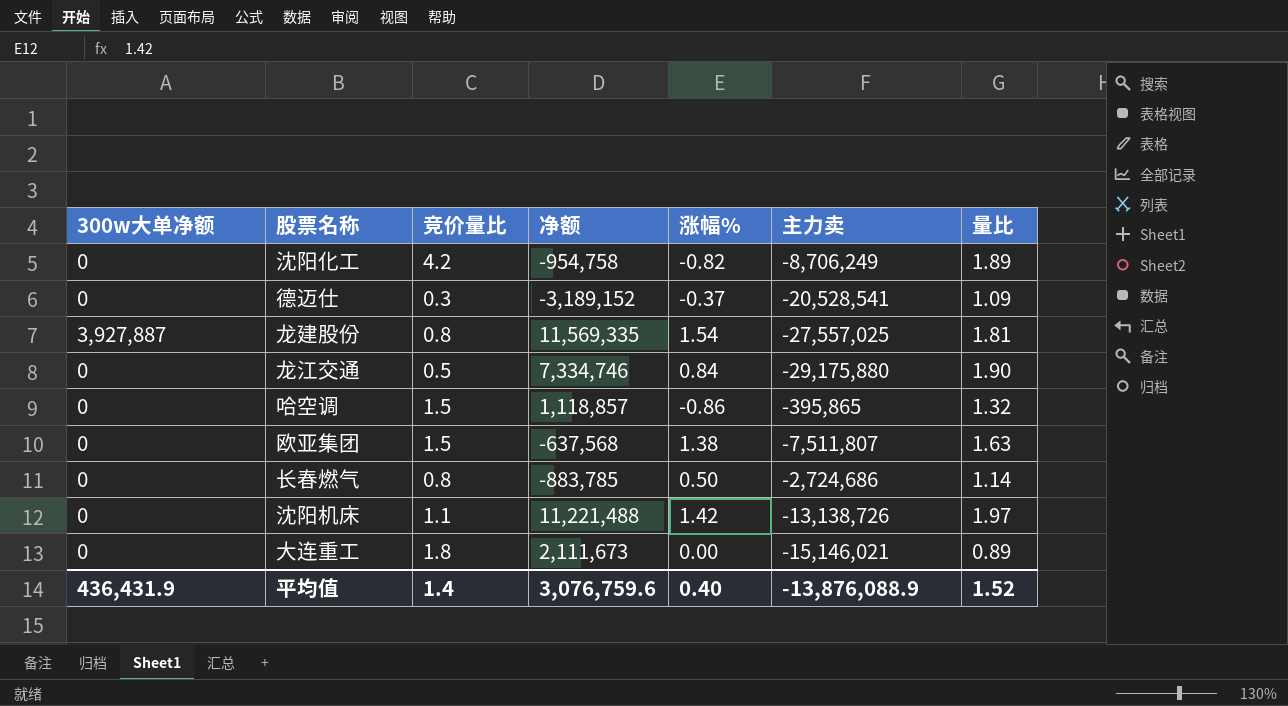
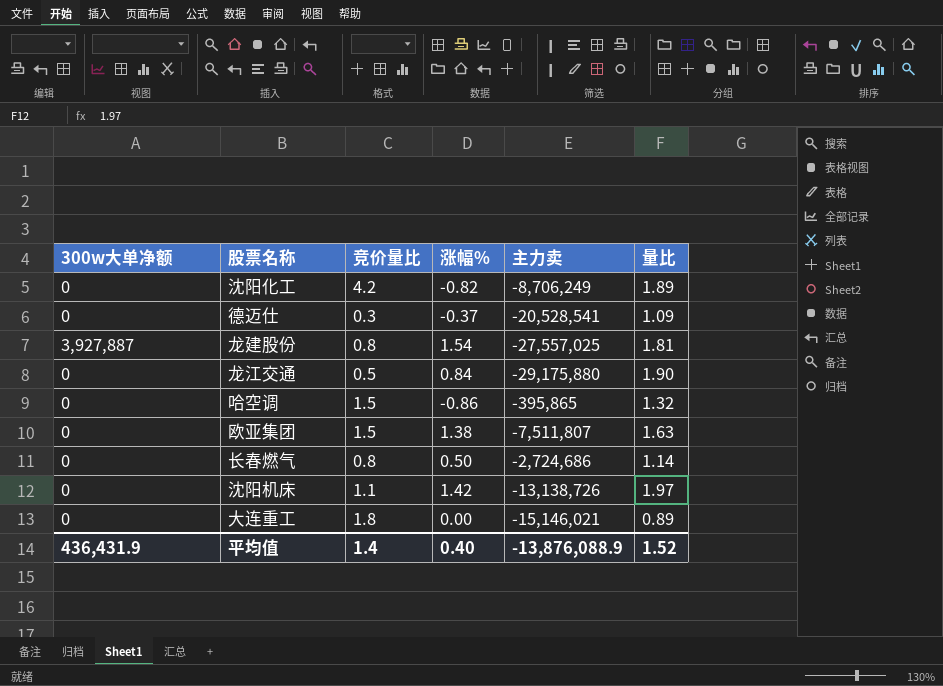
column 净额 | position: 4 -> none

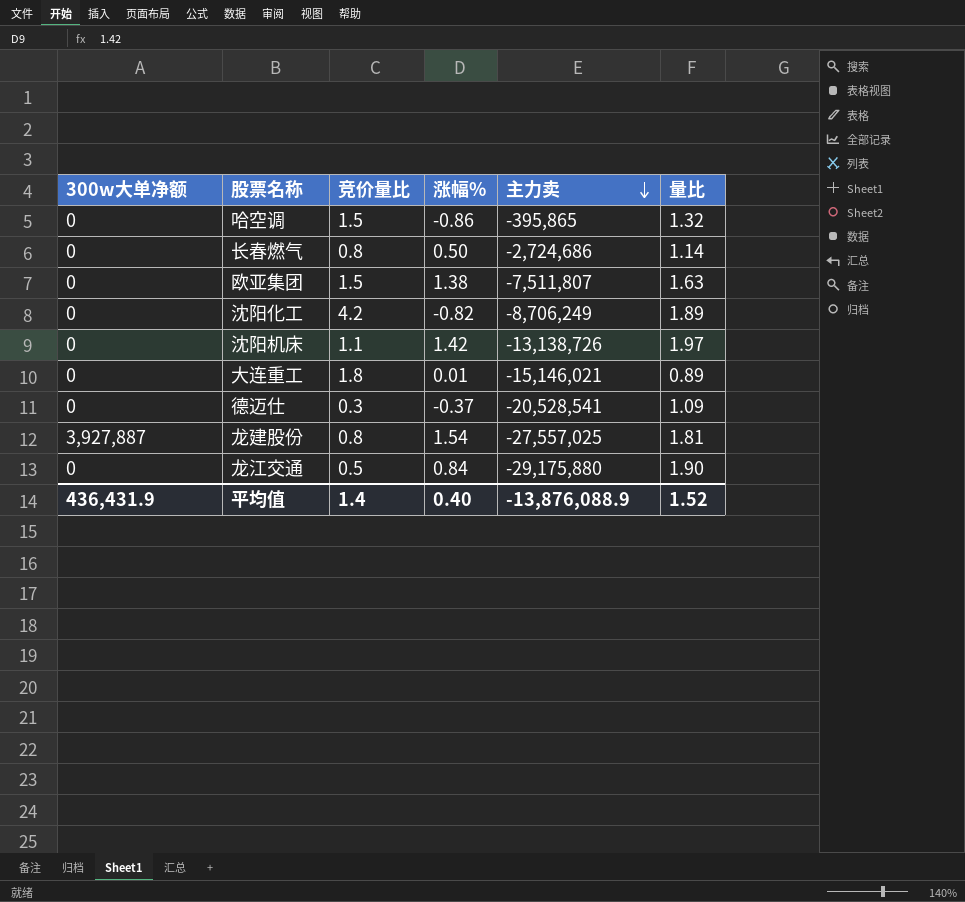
row order: none -> 主力卖 descending
大连重工 | 涨幅%: 0.00 -> 0.01

